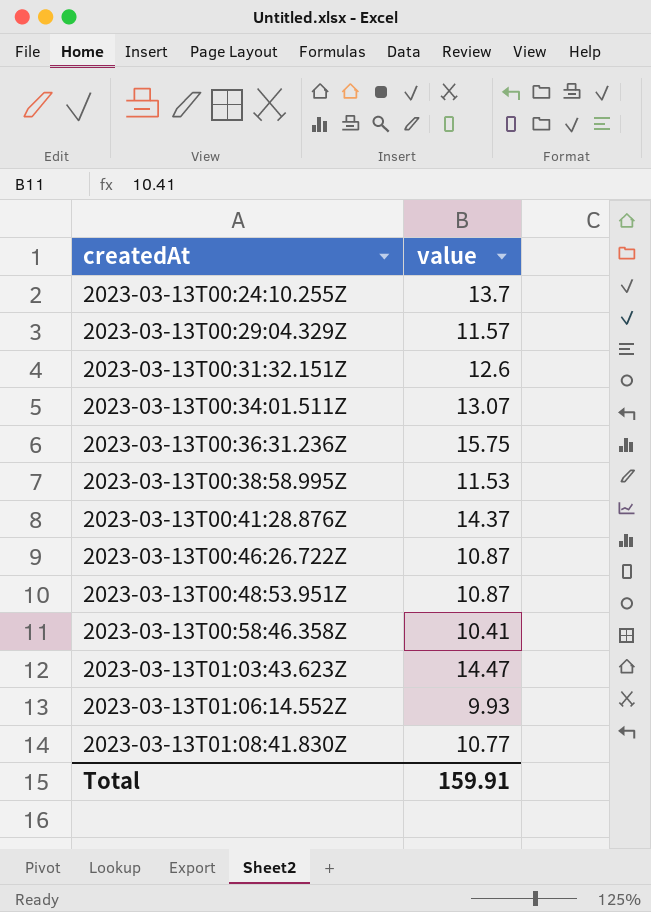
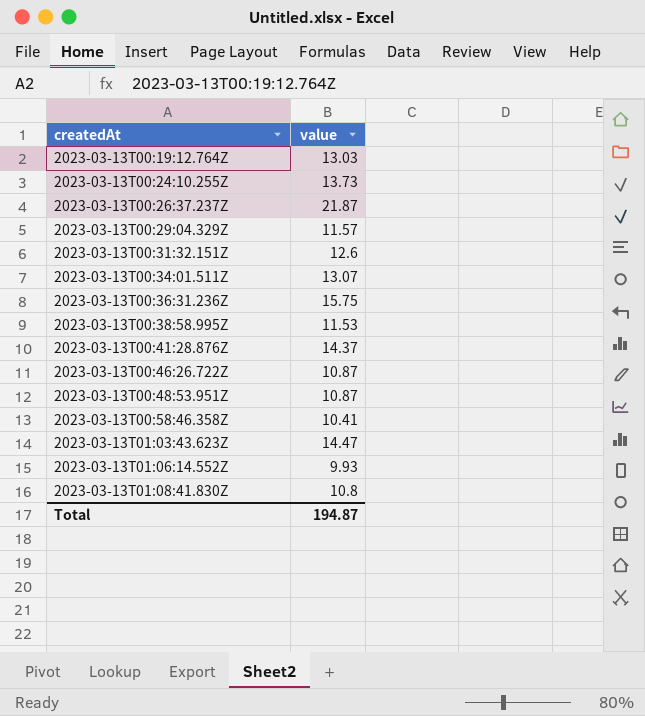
row 2023-03-13T00:19:12.764Z: none -> 13.03
2023-03-13T00:24:10.255Z | value: 13.7 -> 13.73
row 2023-03-13T00:26:37.237Z: none -> 21.87
2023-03-13T01:08:41.830Z | value: 10.77 -> 10.8
Total | value: 159.91 -> 194.87

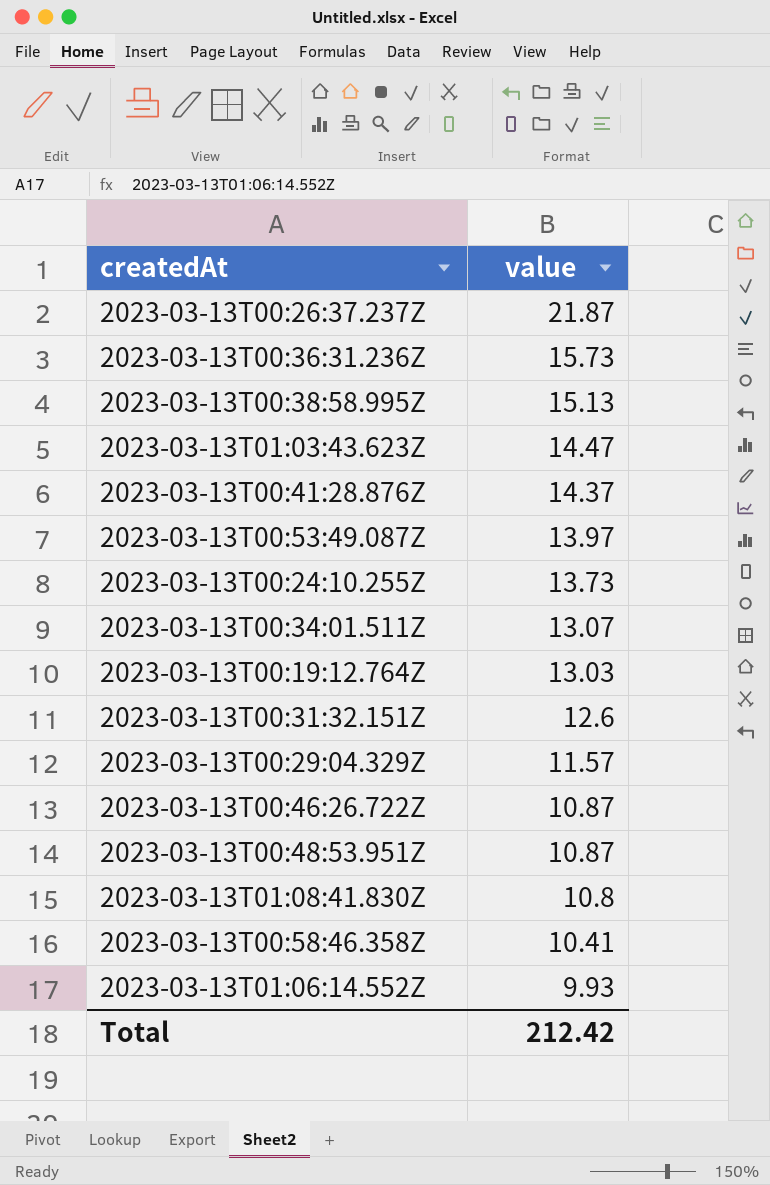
row order: createdAt ascending -> value descending
2023-03-13T00:36:31.236Z | value: 15.75 -> 15.73
2023-03-13T00:38:58.995Z | value: 11.53 -> 15.13
row 2023-03-13T00:53:49.087Z: none -> 13.97
Total | value: 194.87 -> 212.42

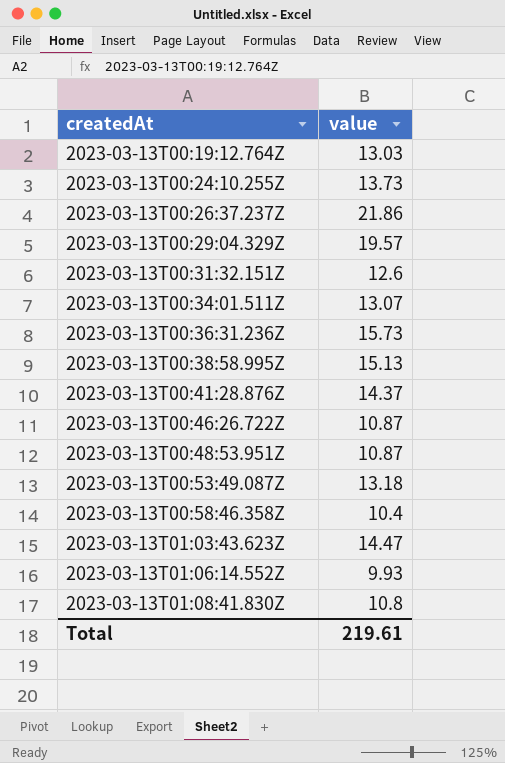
row order: value descending -> createdAt ascending
2023-03-13T00:26:37.237Z | value: 21.87 -> 21.86
2023-03-13T00:29:04.329Z | value: 11.57 -> 19.57
2023-03-13T00:53:49.087Z | value: 13.97 -> 13.18
2023-03-13T00:58:46.358Z | value: 10.41 -> 10.4
Total | value: 212.42 -> 219.61

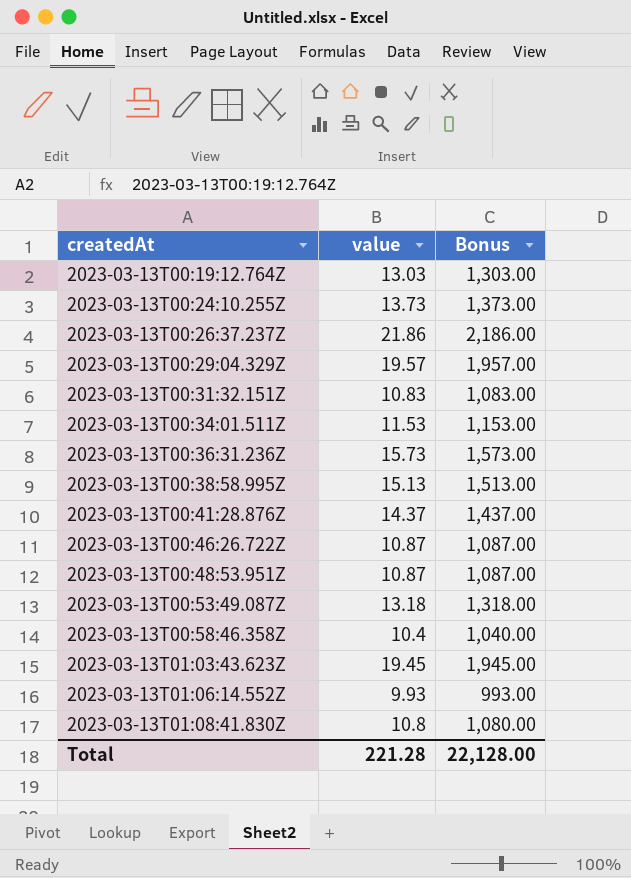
column Bonus | formula: none -> [value] * 100
2023-03-13T00:31:32.151Z | value: 12.6 -> 10.83
2023-03-13T00:34:01.511Z | value: 13.07 -> 11.53
2023-03-13T01:03:43.623Z | value: 14.47 -> 19.45
Total | value: 219.61 -> 221.28

